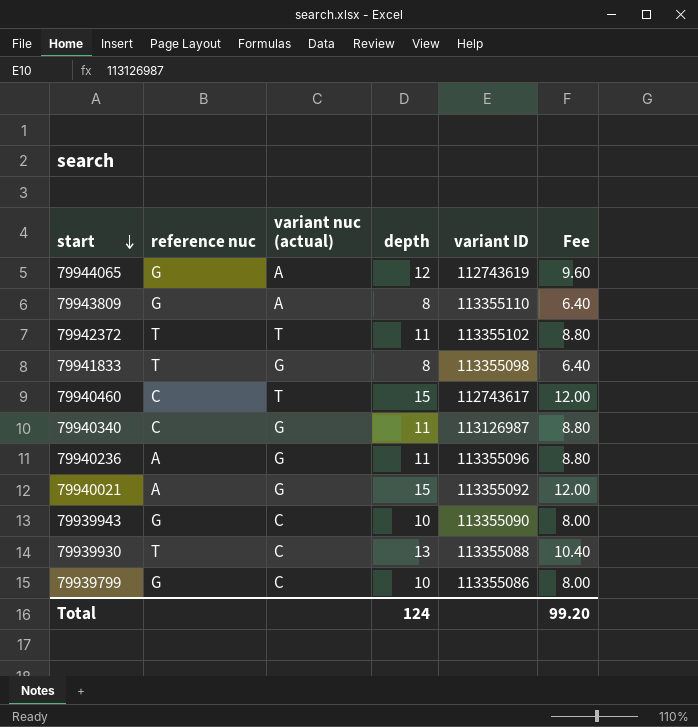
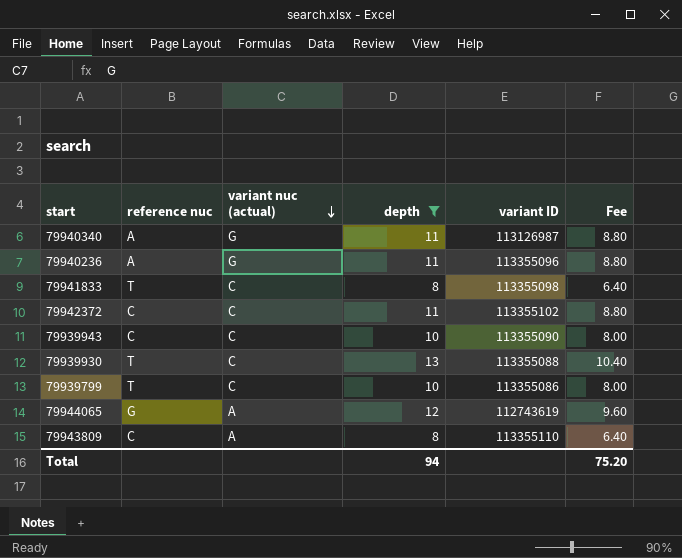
filter: none -> depth != 15
row order: start descending -> variant nuc (actual) descending
79940340 | reference nuc: C -> A
79941833 | variant nuc (actual): G -> C
79942372 | reference nuc: T -> C
79942372 | variant nuc (actual): T -> C
79939943 | reference nuc: G -> C
79939799 | reference nuc: G -> T
79943809 | reference nuc: G -> C
Total | depth: 124 -> 94
Total | Fee: 99.20 -> 75.20

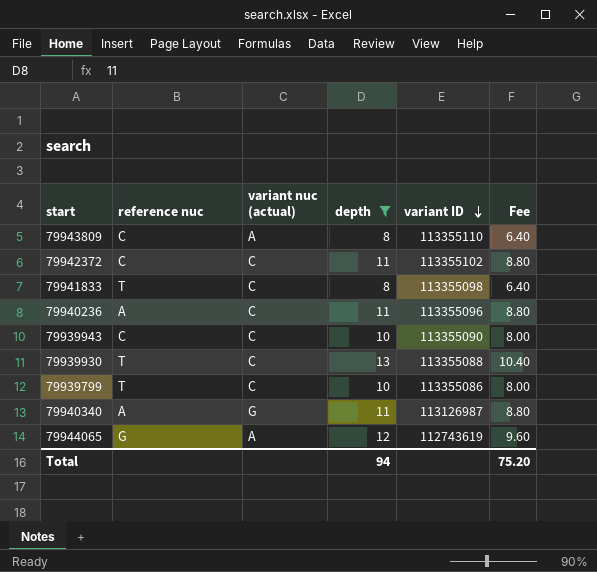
row order: variant nuc (actual) descending -> variant ID descending
79940236 | variant nuc (actual): G -> C

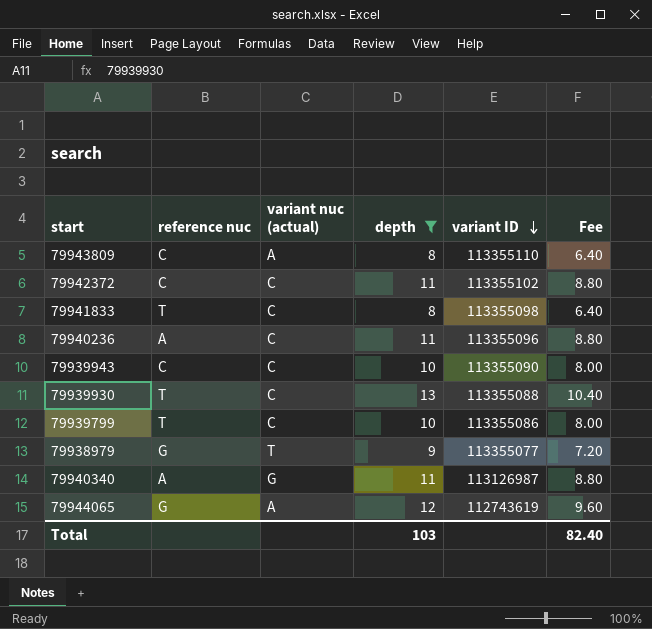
row 79938979: none -> G | T | 9 | 113355077 | 7.20
Total | depth: 94 -> 103
Total | Fee: 75.20 -> 82.40

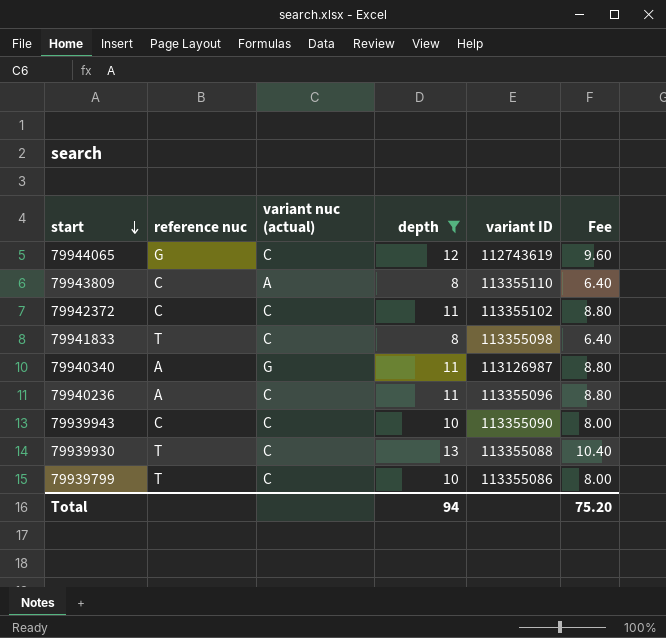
row order: variant ID descending -> start descending
row 79938979: G | T | 9 | 113355077 | 7.20 -> none
79944065 | variant nuc (actual): A -> C
Total | depth: 103 -> 94
Total | Fee: 82.40 -> 75.20

